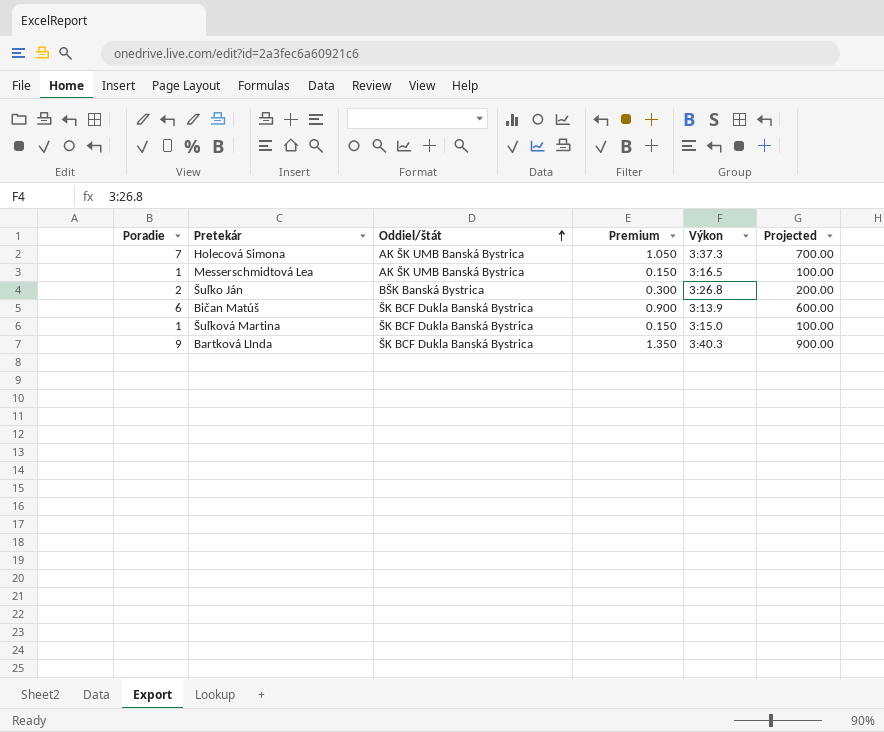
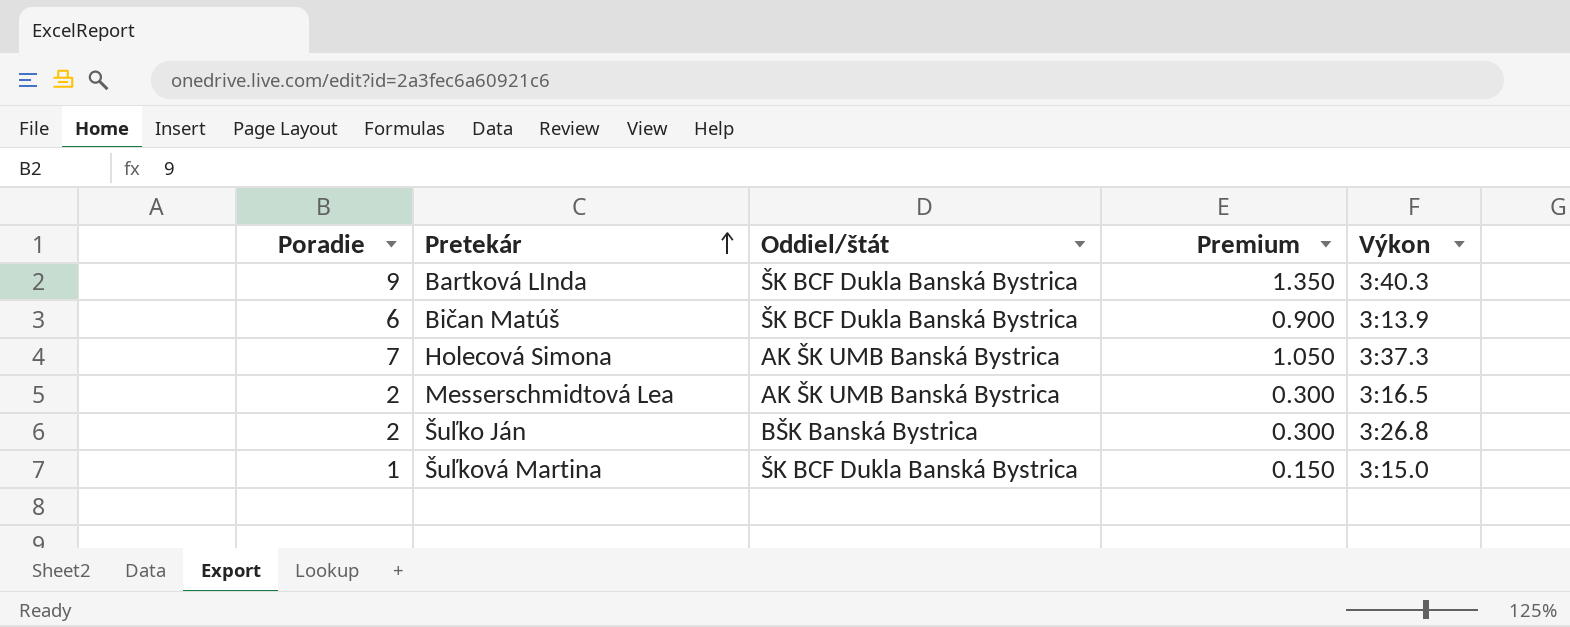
row order: Oddiel/štát ascending -> Pretekár ascending
column Projected | formula: [Poradie] * 100 -> none
Messerschmidtová Lea | Poradie: 1 -> 2
Messerschmidtová Lea | Premium: 0.150 -> 0.300

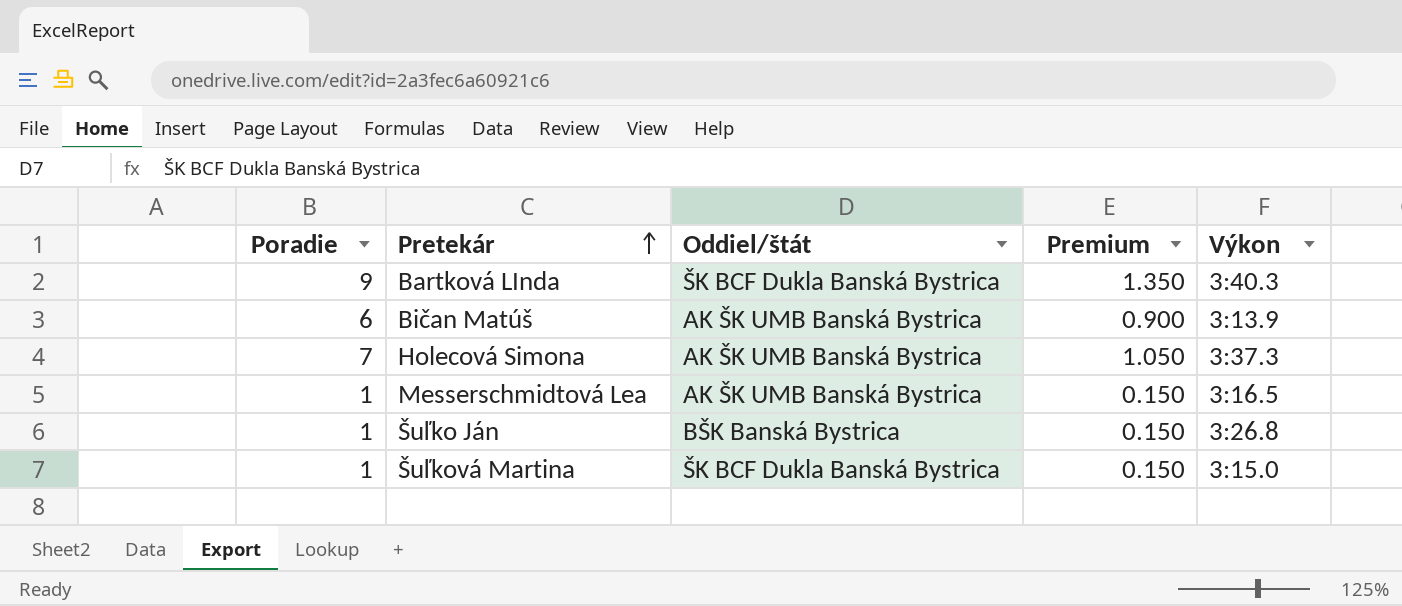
Bičan Matúš | Oddiel/štát: ŠK BCF Dukla Banská Bystrica -> AK ŠK UMB Banská Bystrica
Messerschmidtová Lea | Poradie: 2 -> 1
Messerschmidtová Lea | Premium: 0.300 -> 0.150
Šuľko Ján | Poradie: 2 -> 1
Šuľko Ján | Premium: 0.300 -> 0.150

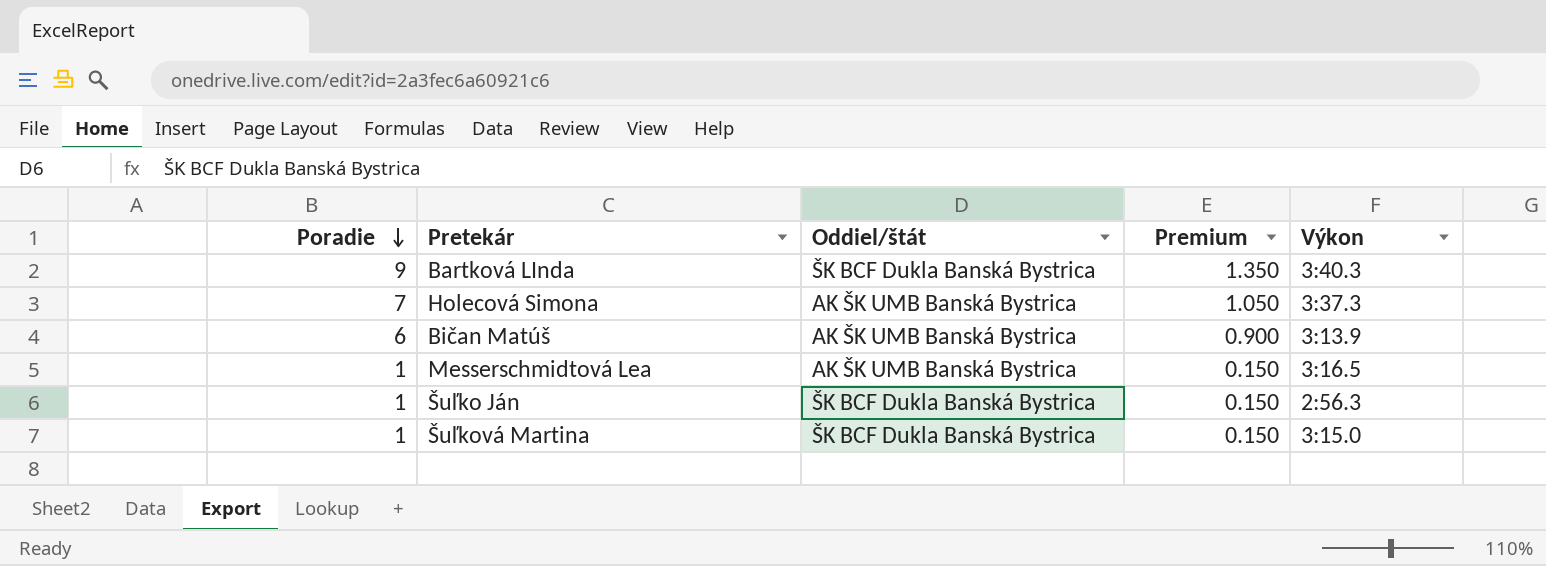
row order: Pretekár ascending -> Poradie descending
Šuľko Ján | Oddiel/štát: BŠK Banská Bystrica -> ŠK BCF Dukla Banská Bystrica
Šuľko Ján | Výkon: 3:26.8 -> 2:56.3

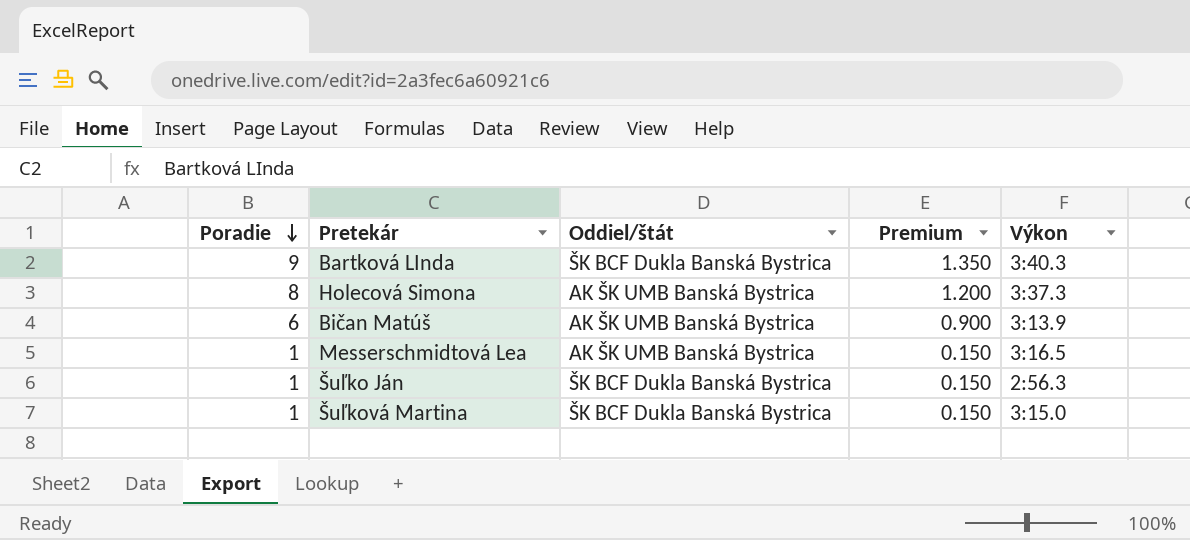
Holecová Simona | Poradie: 7 -> 8
Holecová Simona | Premium: 1.050 -> 1.200

